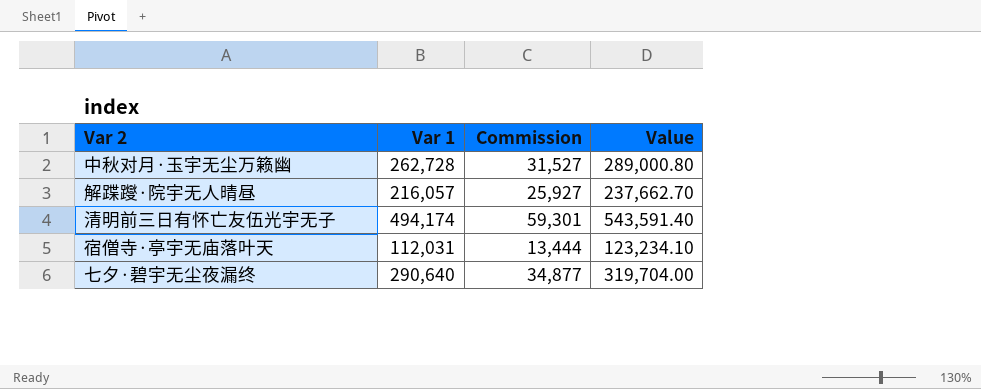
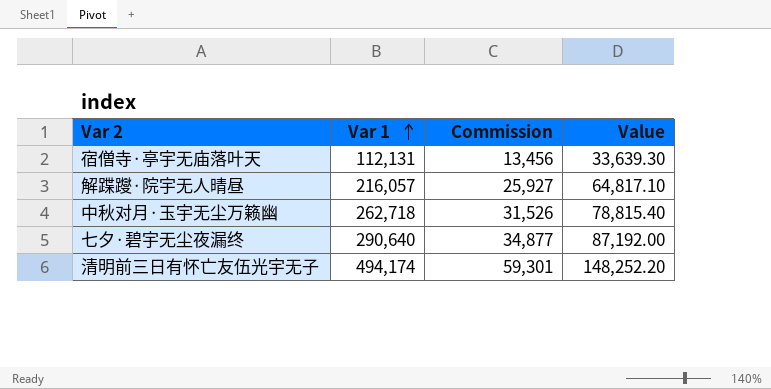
row order: none -> Var 1 ascending
column Value | formula: [Var 1] * 1.1 -> [Var 1] * 0.3
宿僧寺·亭宇无庙落叶天 | Var 1: 112,031 -> 112,131
宿僧寺·亭宇无庙落叶天 | Commission: 13,444 -> 13,456
中秋对月·玉宇无尘万籁幽 | Var 1: 262,728 -> 262,718
中秋对月·玉宇无尘万籁幽 | Commission: 31,527 -> 31,526

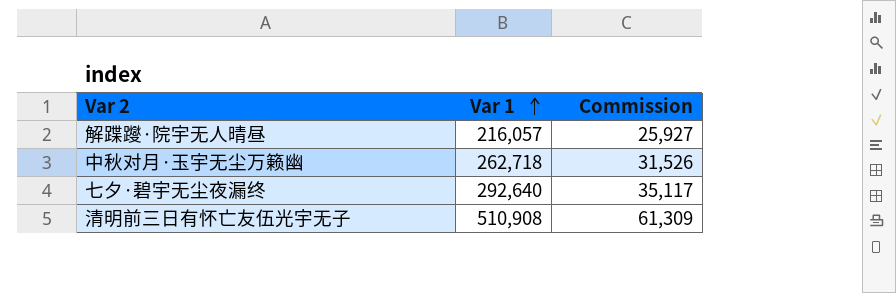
column Value | formula: [Var 1] * 0.3 -> none
row 宿僧寺·亭宇无庙落叶天: 112,131 | 13,456 | 33,639.30 -> none
七夕·碧宇无尘夜漏终 | Var 1: 290,640 -> 292,640
七夕·碧宇无尘夜漏终 | Commission: 34,877 -> 35,117
清明前三日有怀亡友伍光宇无子 | Var 1: 494,174 -> 510,908
清明前三日有怀亡友伍光宇无子 | Commission: 59,301 -> 61,309

